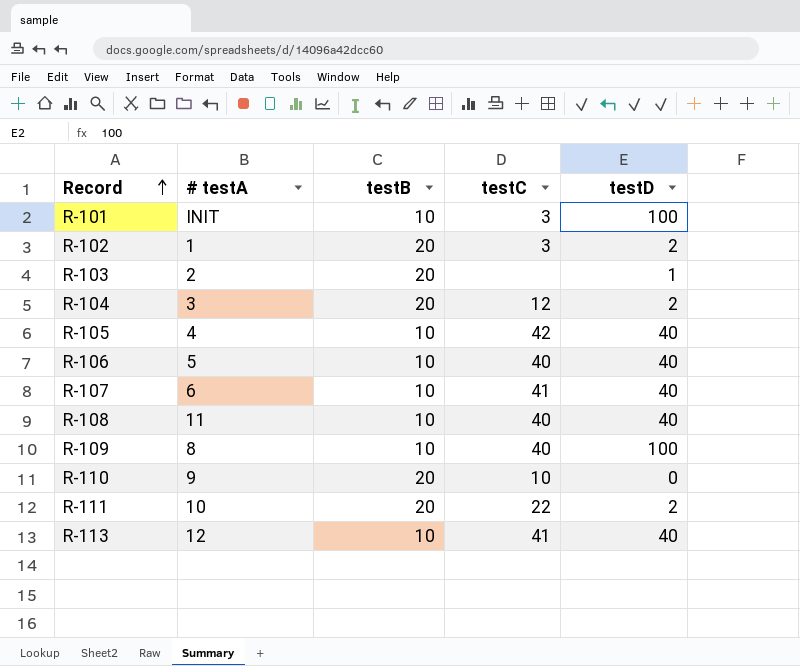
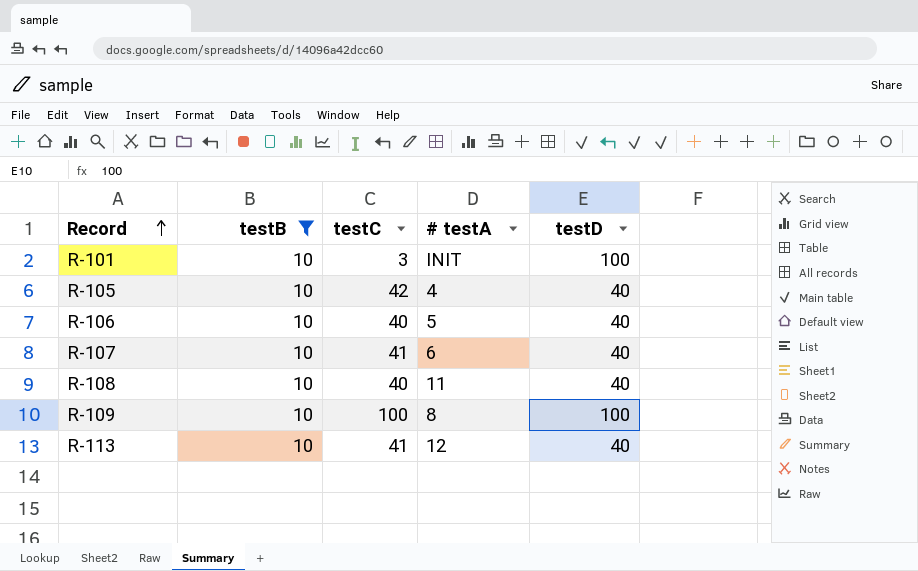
filter: none -> testB = 10
column # testA | position: 2 -> 4
R-109 | testC: 40 -> 100

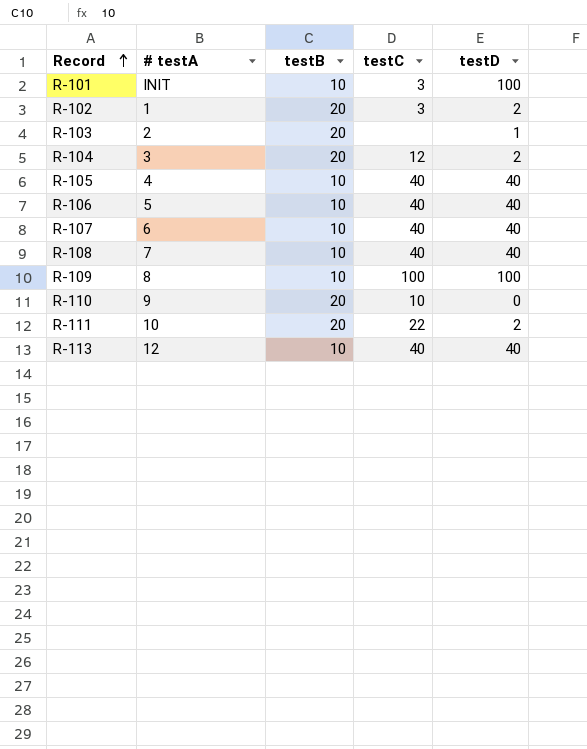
filter: testB = 10 -> none
column # testA | position: 4 -> 2
R-105 | testC: 42 -> 40
R-107 | testC: 41 -> 40
R-108 | # testA: 11 -> 7
R-113 | testC: 41 -> 40

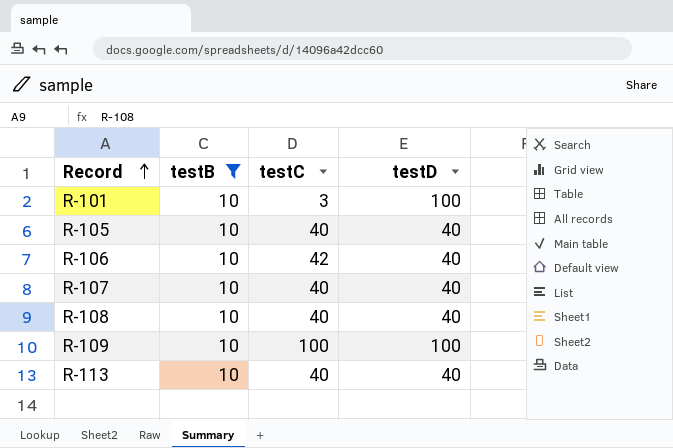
filter: none -> testB = 10
column # testA | position: 2 -> none
R-106 | testC: 40 -> 42

